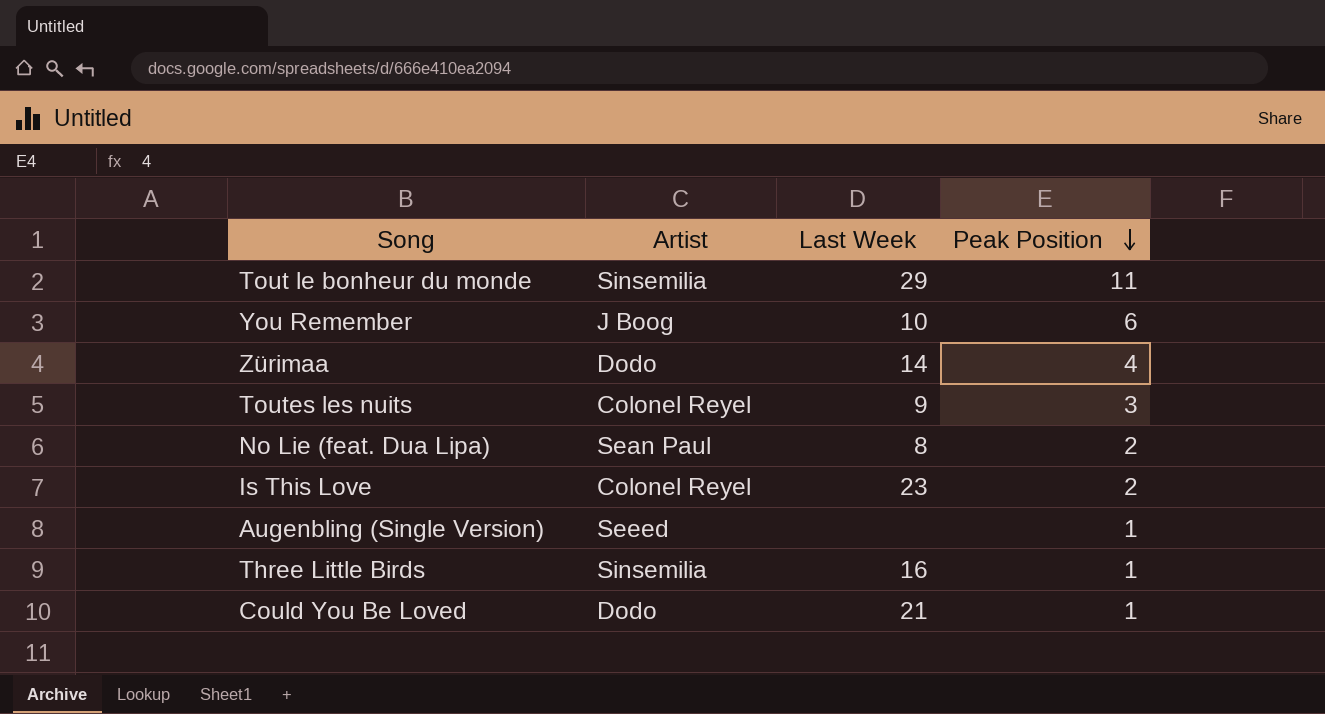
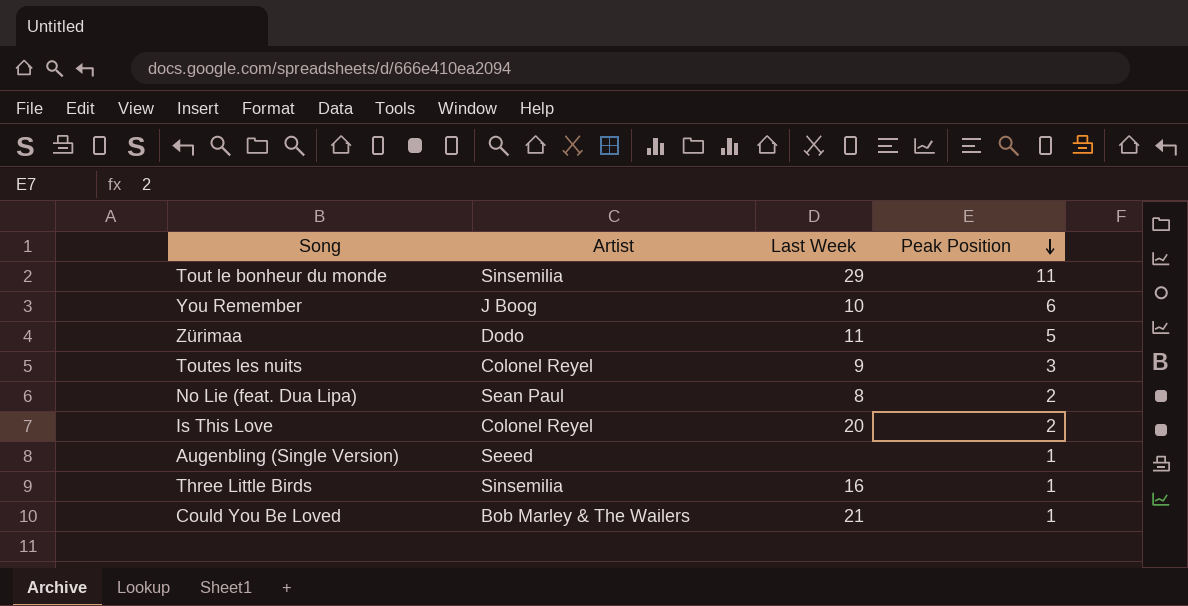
Zürimaa | Last Week: 14 -> 11
Zürimaa | Peak Position: 4 -> 5
Is This Love | Last Week: 23 -> 20
Could You Be Loved | Artist: Dodo -> Bob Marley & The Wailers

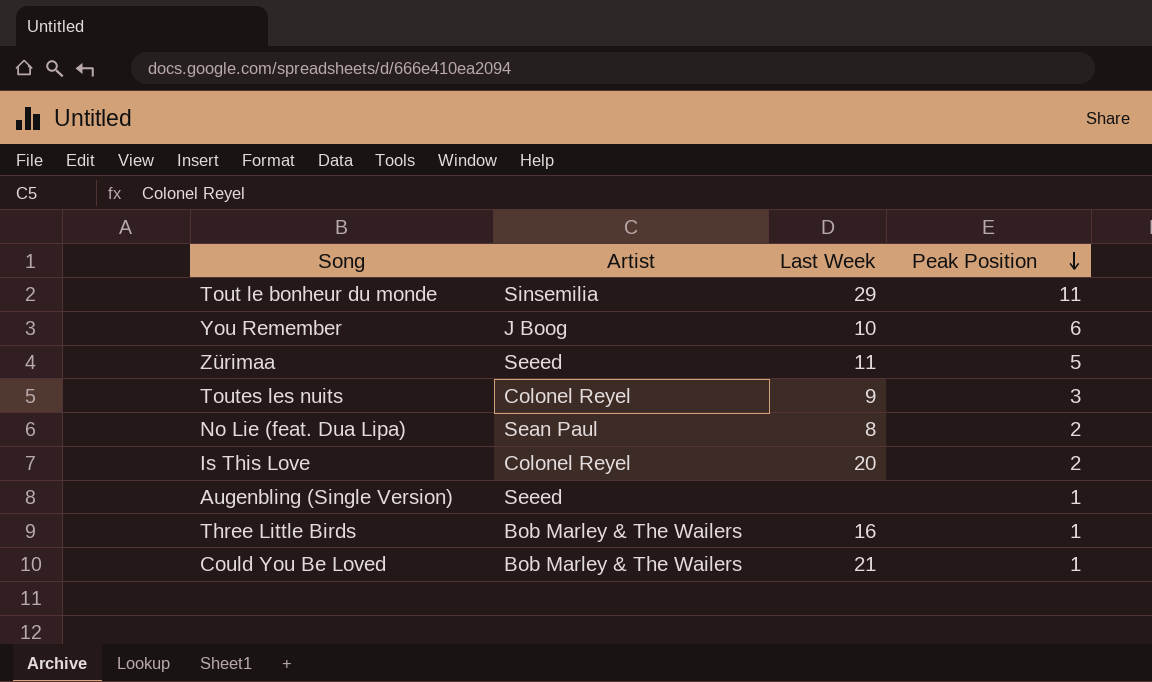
Zürimaa | Artist: Dodo -> Seeed
Three Little Birds | Artist: Sinsemilia -> Bob Marley & The Wailers

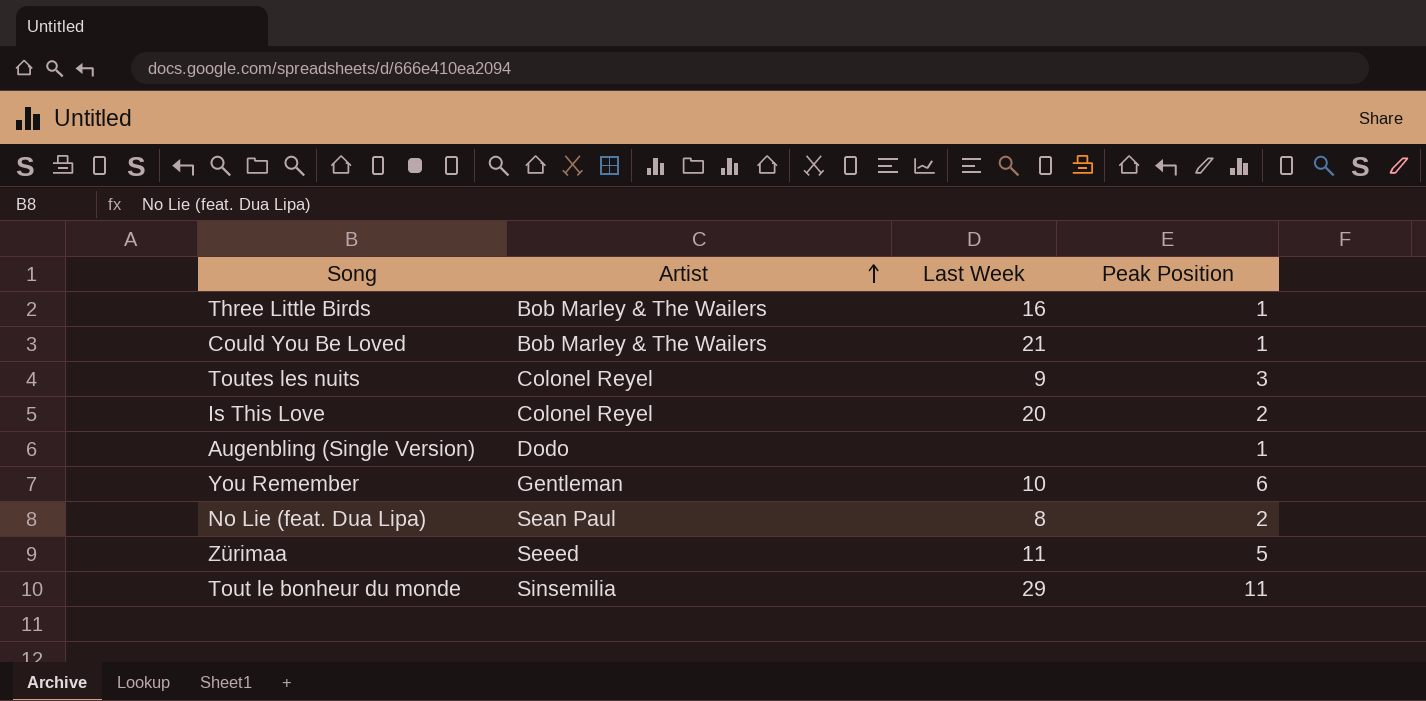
row order: Peak Position descending -> Artist ascending
Augenbling (Single Version) | Artist: Seeed -> Dodo
You Remember | Artist: J Boog -> Gentleman

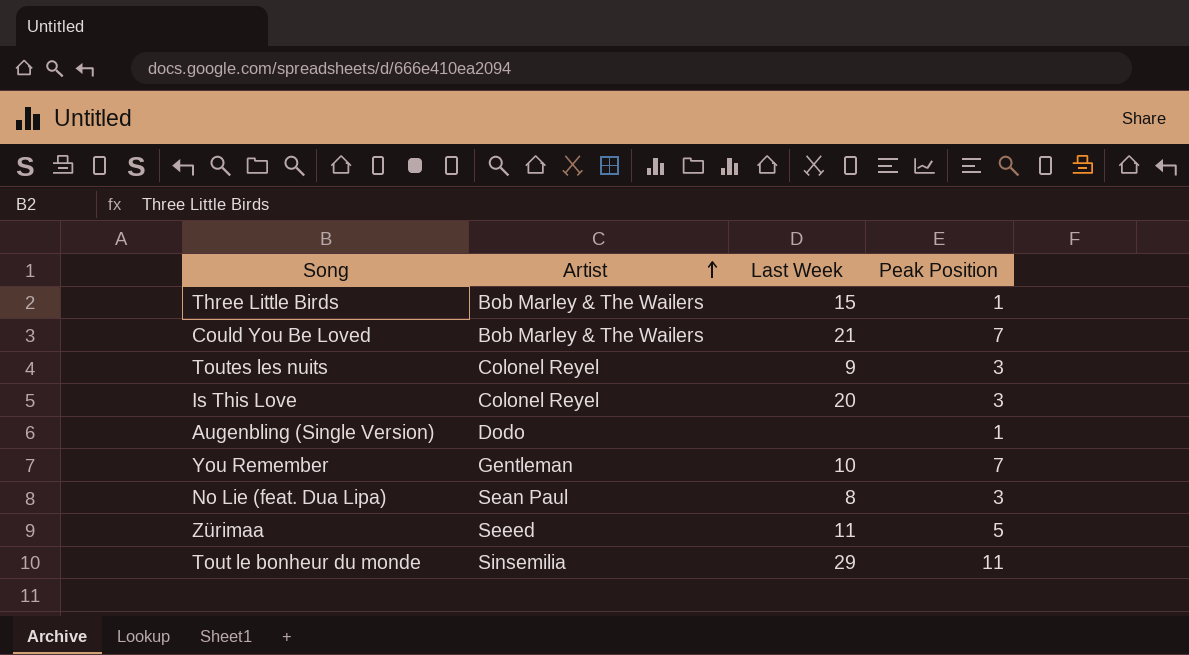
Three Little Birds | Last Week: 16 -> 15
Could You Be Loved | Peak Position: 1 -> 7
Is This Love | Peak Position: 2 -> 3
You Remember | Peak Position: 6 -> 7
No Lie (feat. Dua Lipa) | Peak Position: 2 -> 3

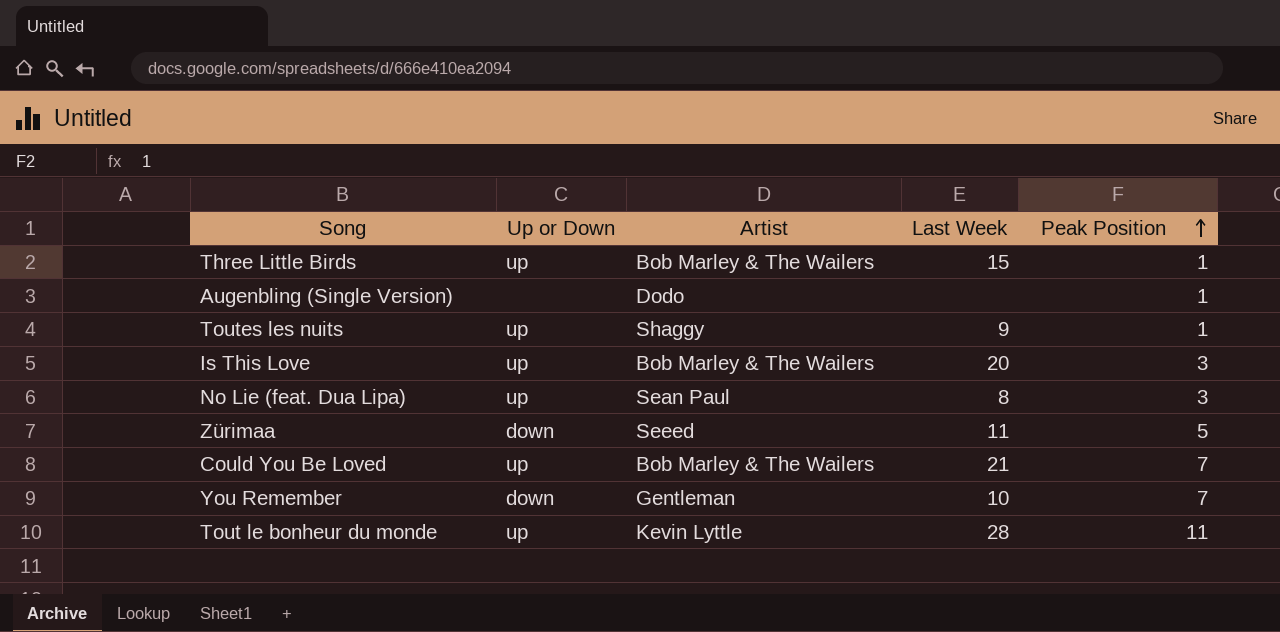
row order: Artist ascending -> Peak Position ascending
column Up or Down | position: none -> 2
Toutes les nuits | Artist: Colonel Reyel -> Shaggy
Toutes les nuits | Peak Position: 3 -> 1
Is This Love | Artist: Colonel Reyel -> Bob Marley & The Wailers
Tout le bonheur du monde | Artist: Sinsemilia -> Kevin Lyttle
Tout le bonheur du monde | Last Week: 29 -> 28

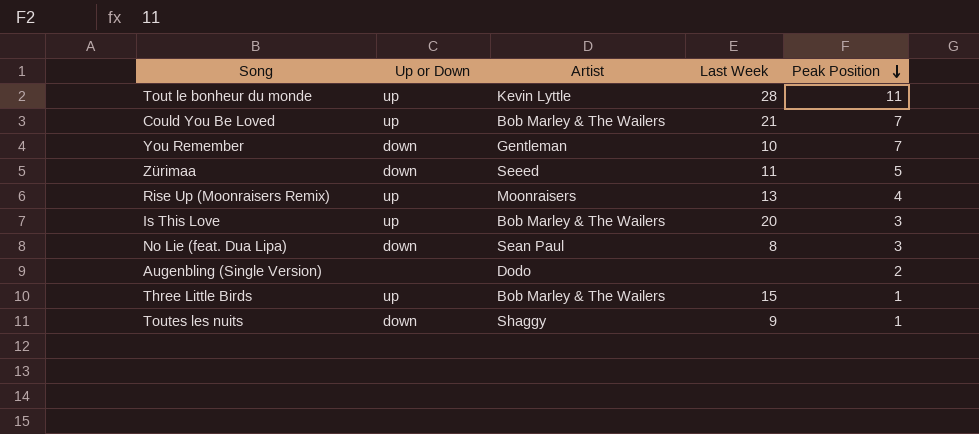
row order: Peak Position ascending -> Peak Position descending
row Rise Up (Moonraisers Remix): none -> up | Moonraisers | 13 | 4
No Lie (feat. Dua Lipa) | Up or Down: up -> down
Augenbling (Single Version) | Peak Position: 1 -> 2
Toutes les nuits | Up or Down: up -> down

